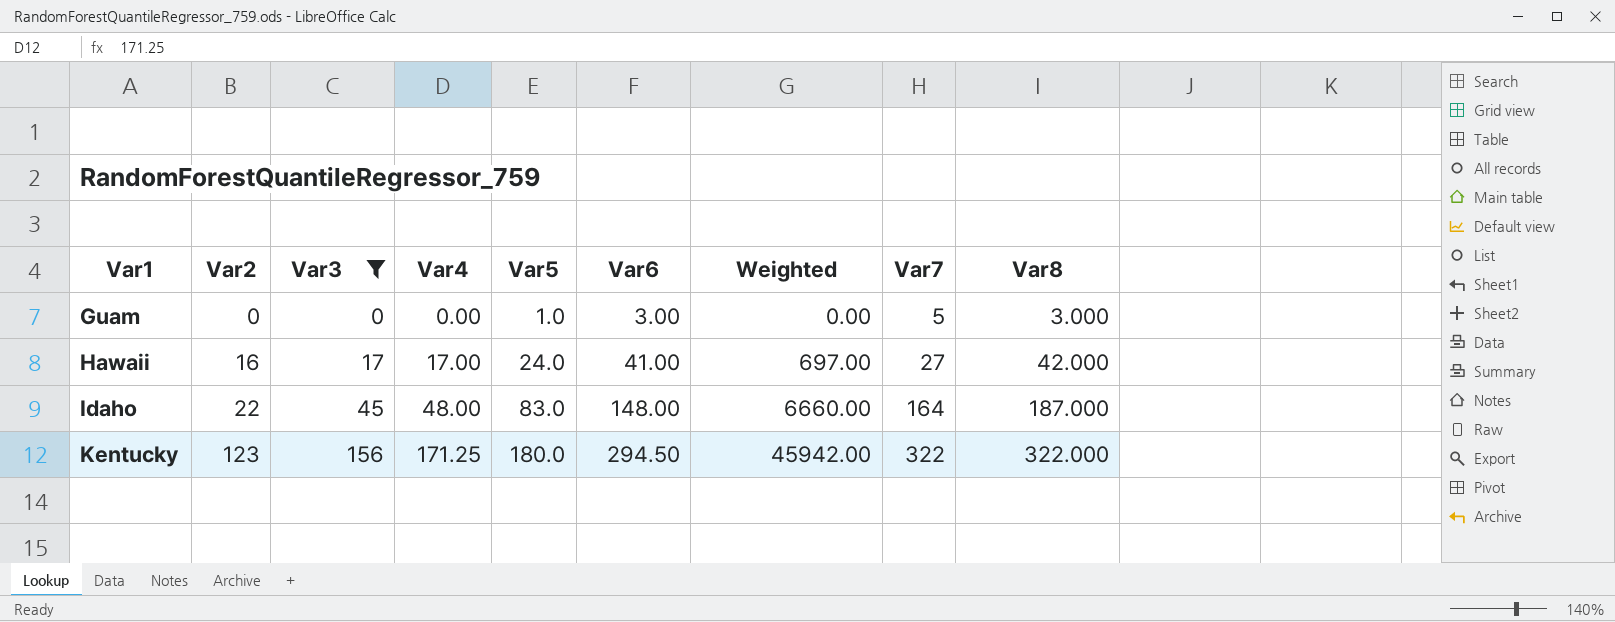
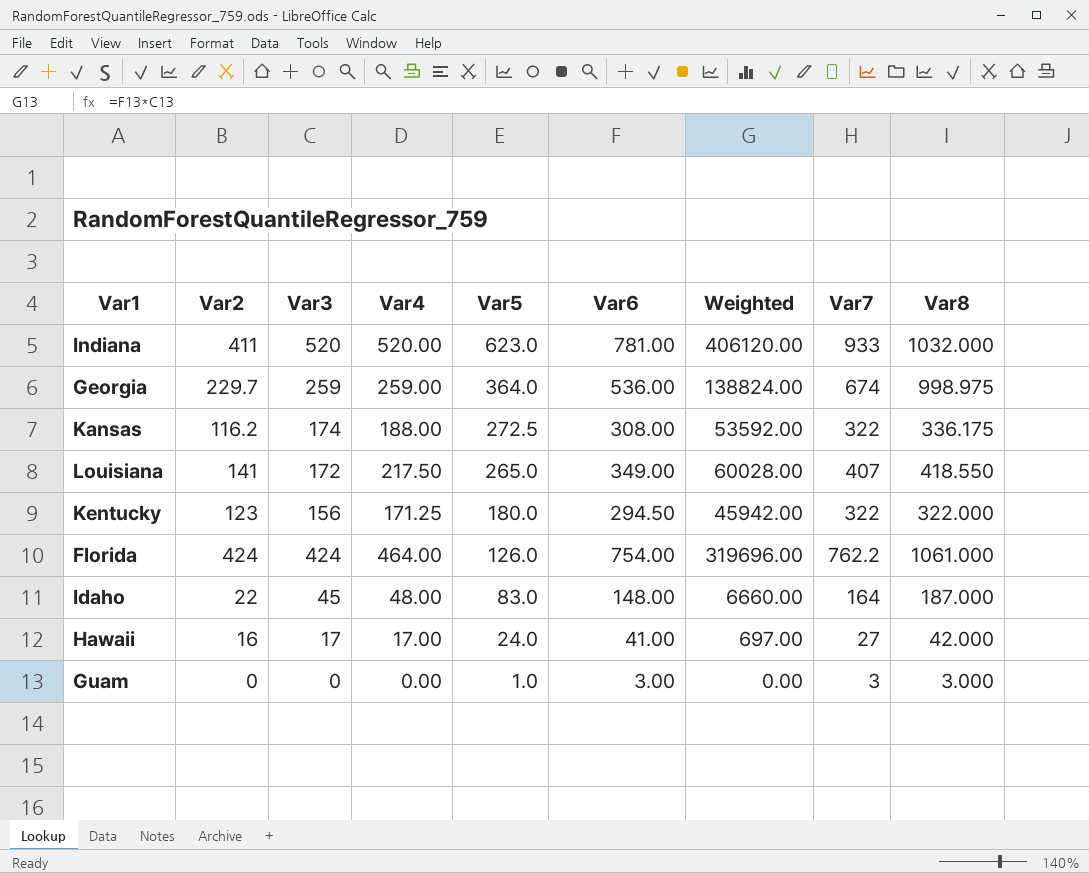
filter: Var3 <= 156 -> none
row order: Var1 ascending -> Var5 descending
Guam | Var7: 5 -> 3

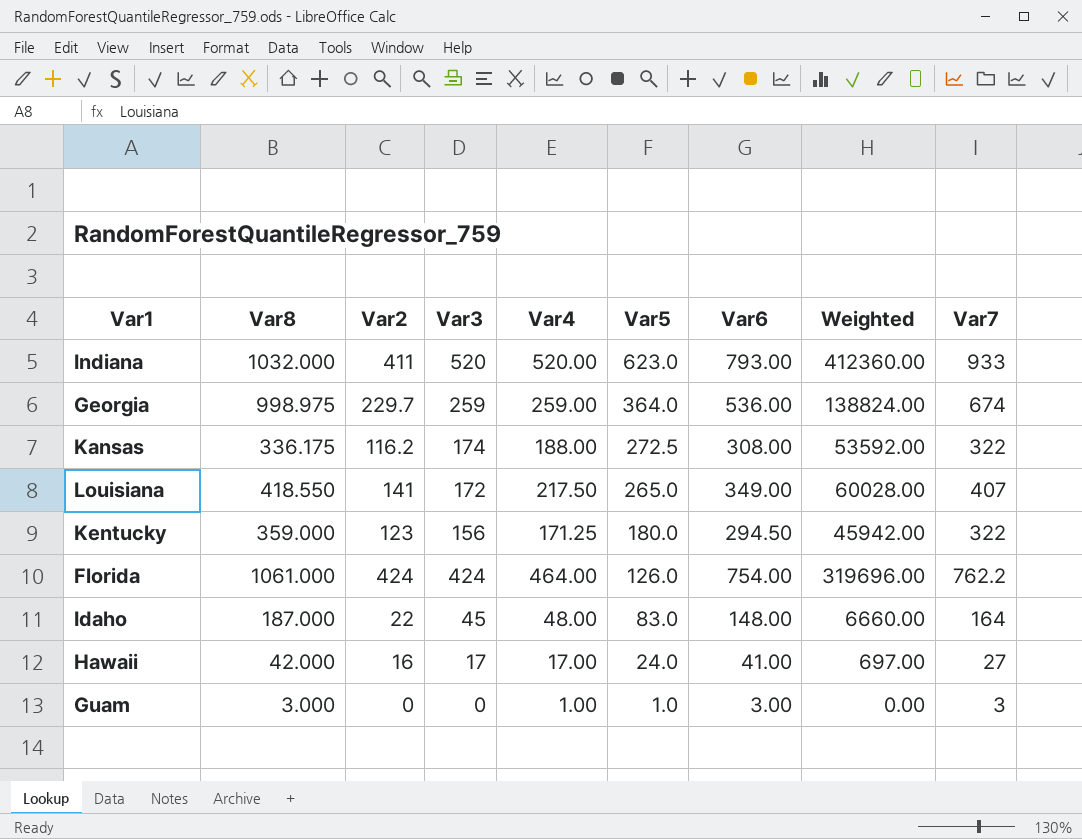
column Var8 | position: 9 -> 2
Indiana | Var6: 781.00 -> 793.00
Indiana | Weighted: 406120.00 -> 412360.00
Kentucky | Var8: 322.000 -> 359.000
Guam | Var4: 0.00 -> 1.00

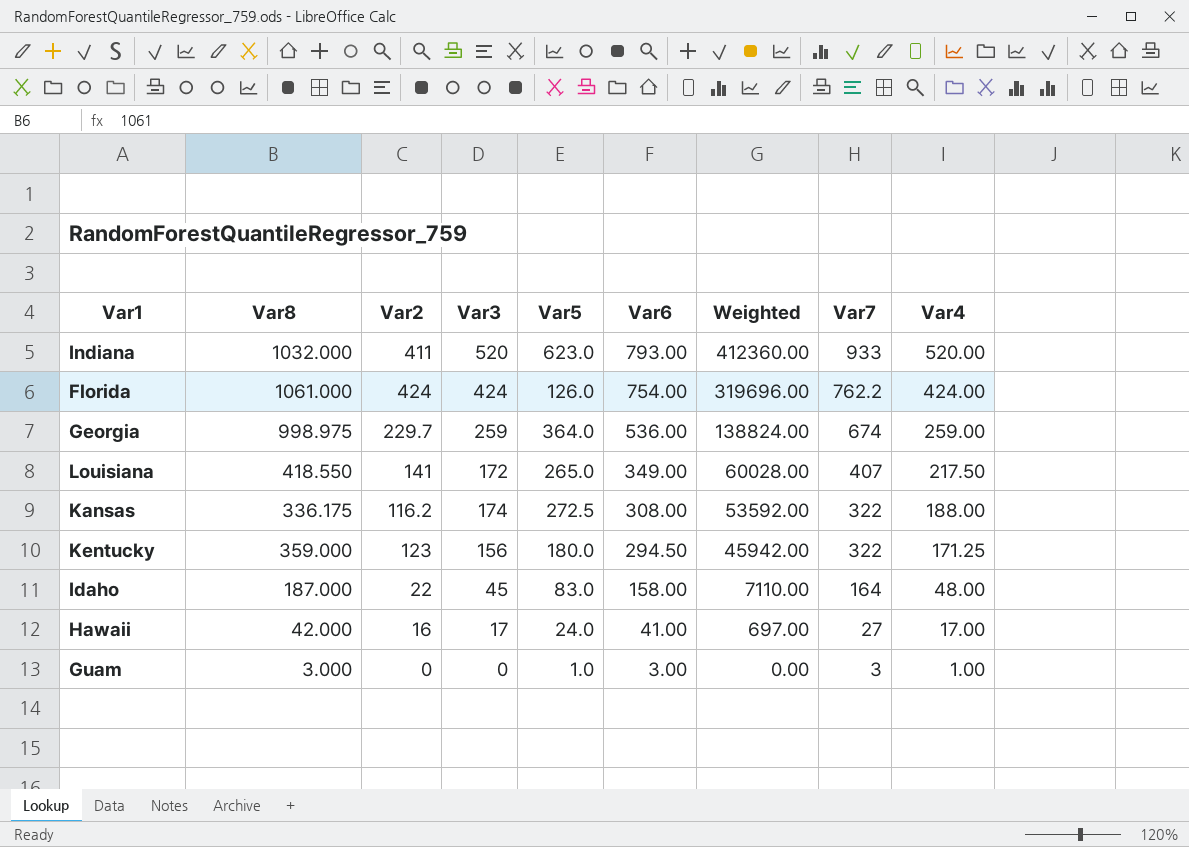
row order: Var5 descending -> Var6 descending
column Var4 | position: 5 -> 9
Florida | Var4: 464.00 -> 424.00
Idaho | Var6: 148.00 -> 158.00
Idaho | Weighted: 6660.00 -> 7110.00

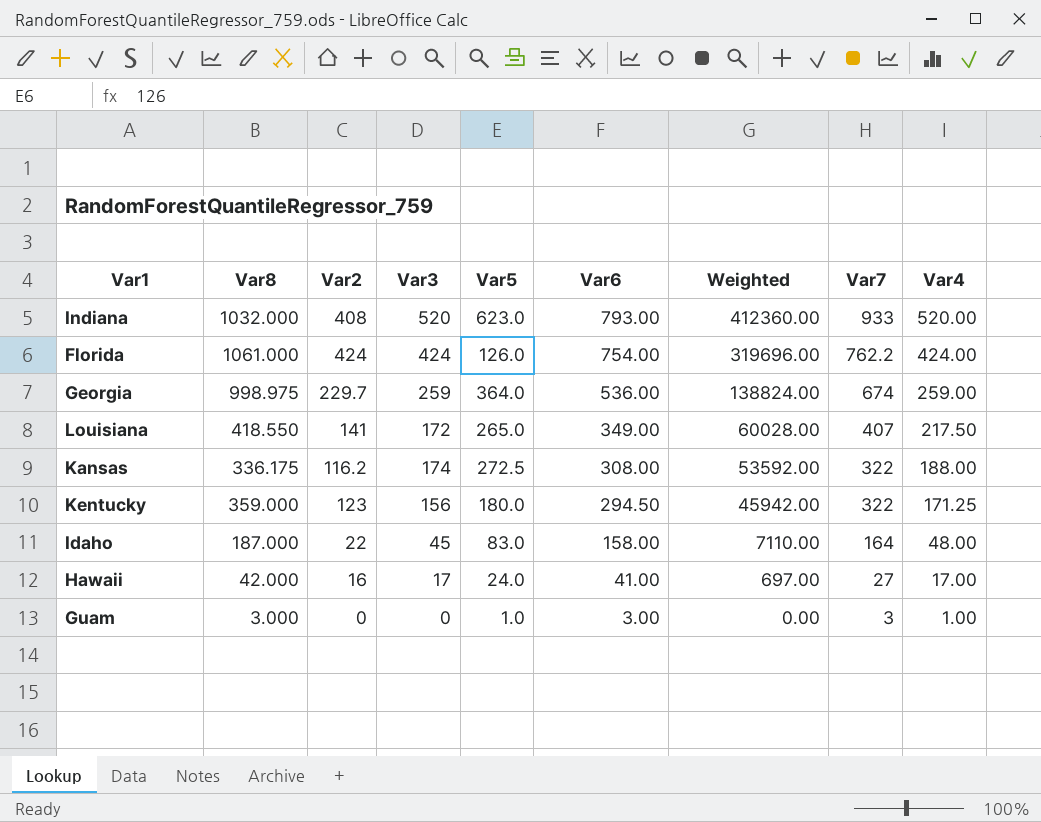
Indiana | Var2: 411 -> 408

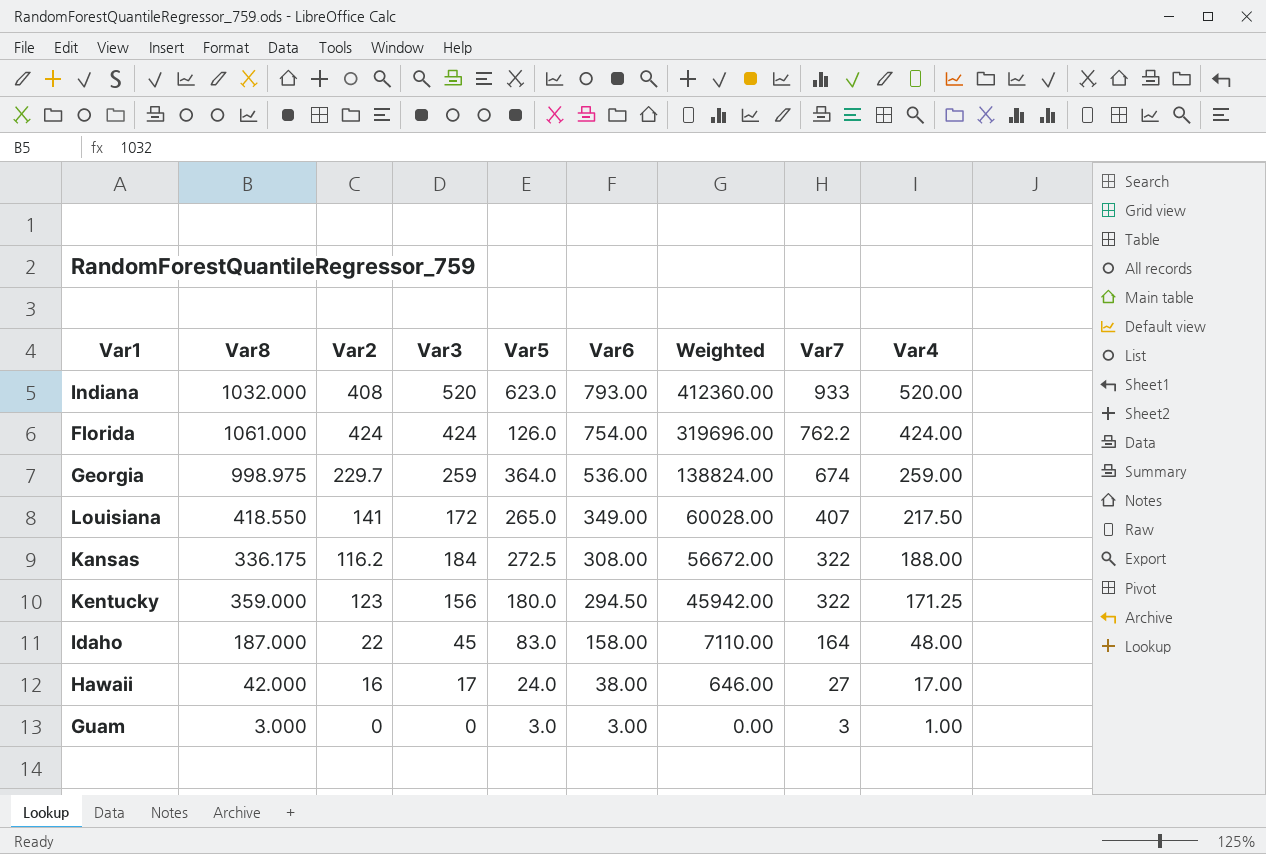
Kansas | Var3: 174 -> 184
Kansas | Weighted: 53592.00 -> 56672.00
Hawaii | Var6: 41.00 -> 38.00
Hawaii | Weighted: 697.00 -> 646.00
Guam | Var5: 1.0 -> 3.0

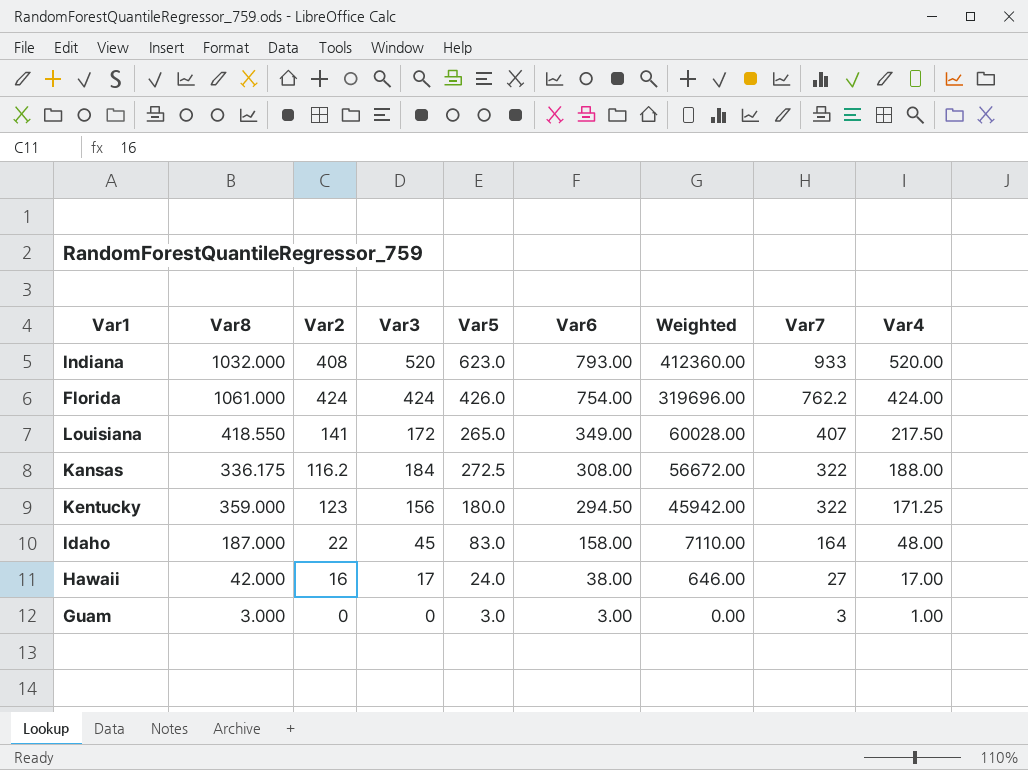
row Georgia: 998.975 | 229.7 | 259 | 364.0 | 536.00 | 138824.00 | 674 | 259.00 -> none
Florida | Var5: 126.0 -> 426.0

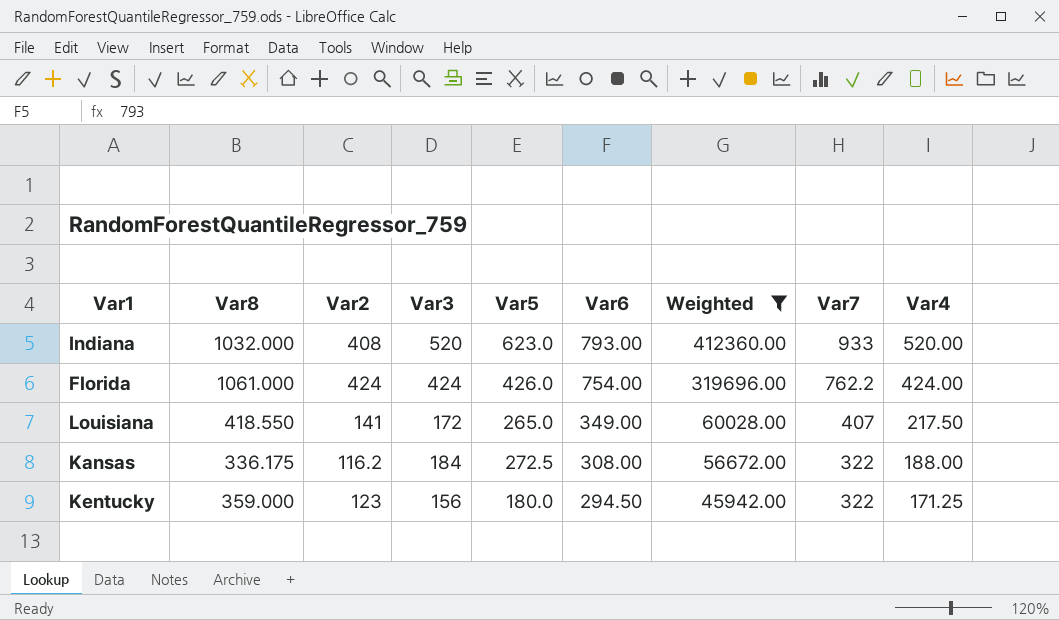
filter: none -> Weighted >= 45942.00

